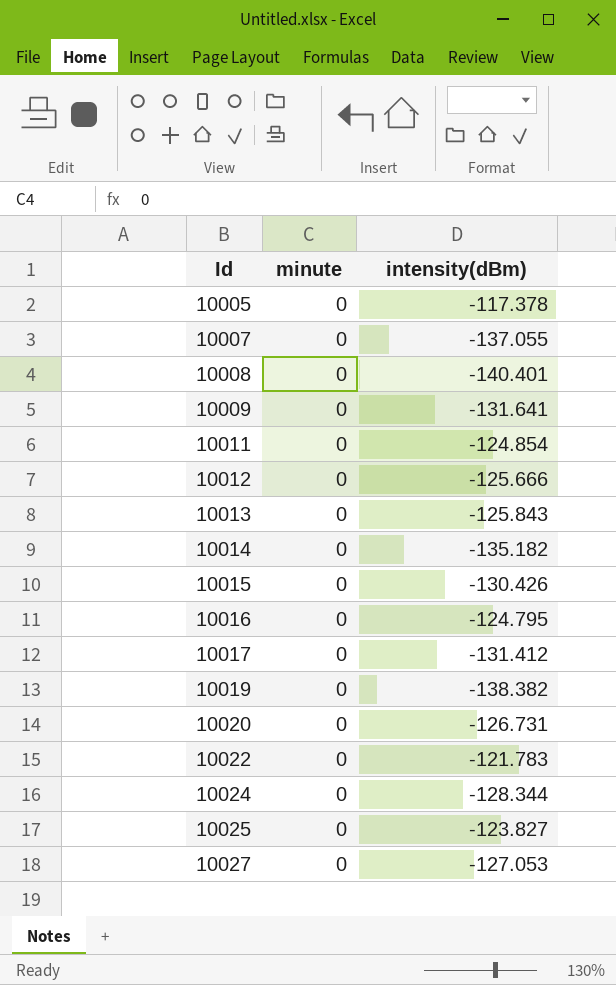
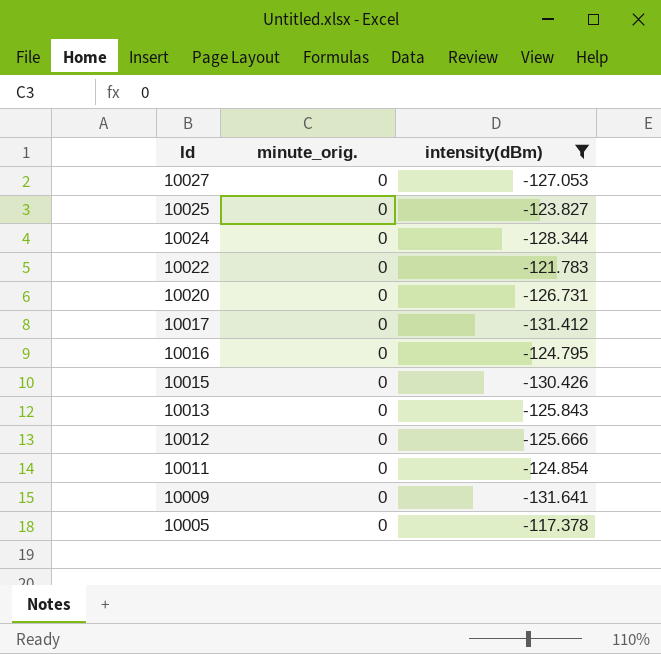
filter: none -> intensity(dBm) >= -131.641
row order: Id ascending -> Id descending
column name: minute -> minute_orig.

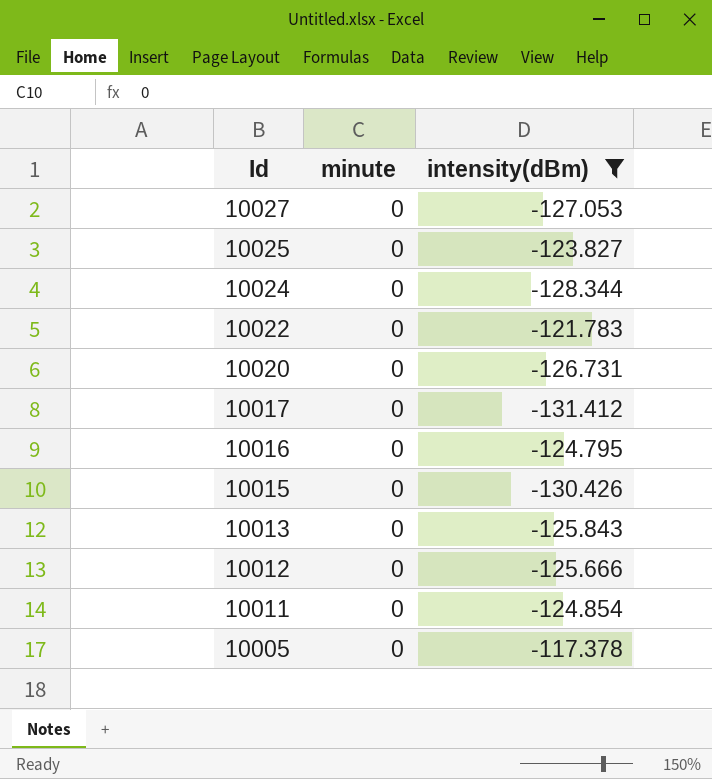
column name: minute_orig. -> minute
row 10009: 0 | -131.641 -> none

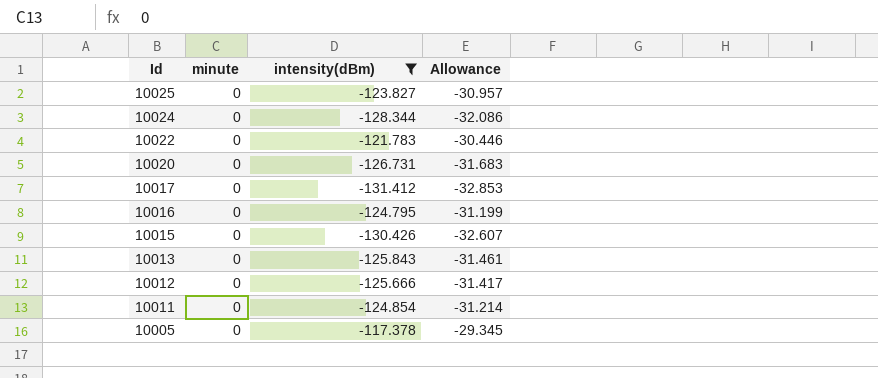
column Allowance | formula: none -> [intensity(dBm)] * 0.25
row 10027: 0 | -127.053 -> none

